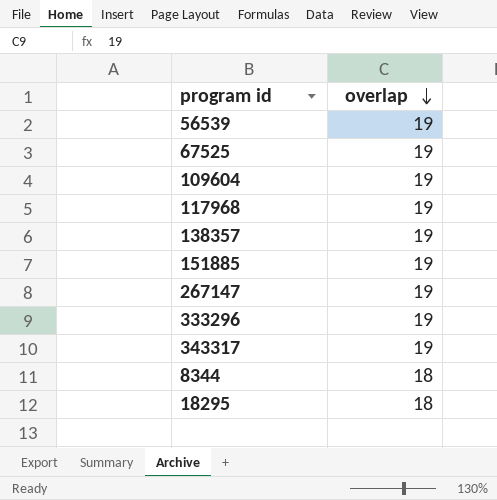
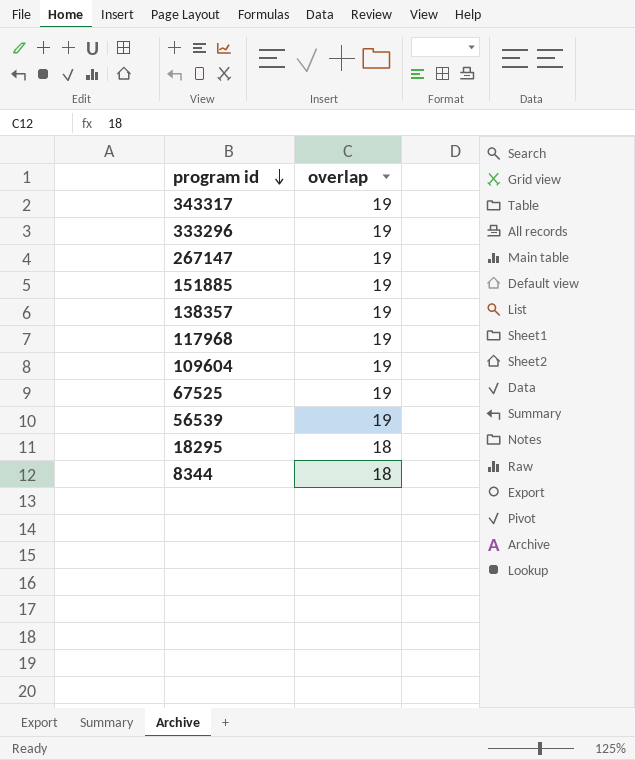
row order: overlap descending -> program id descending

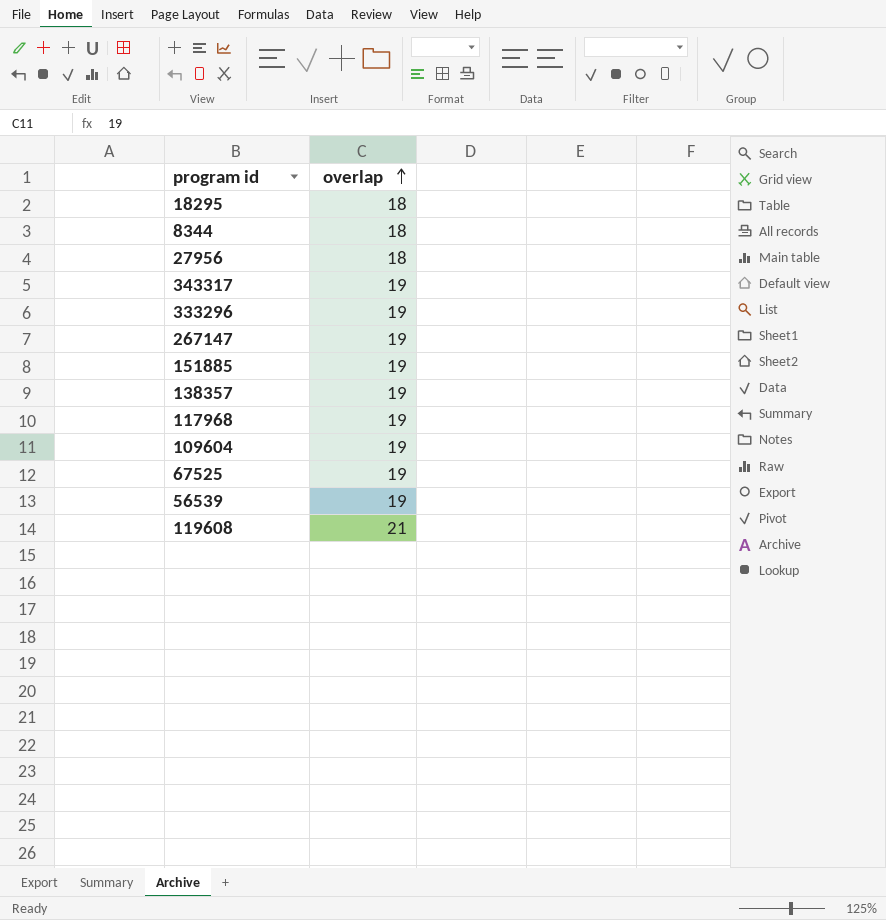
row order: program id descending -> overlap ascending
row 27956: none -> 18
row 119608: none -> 21

